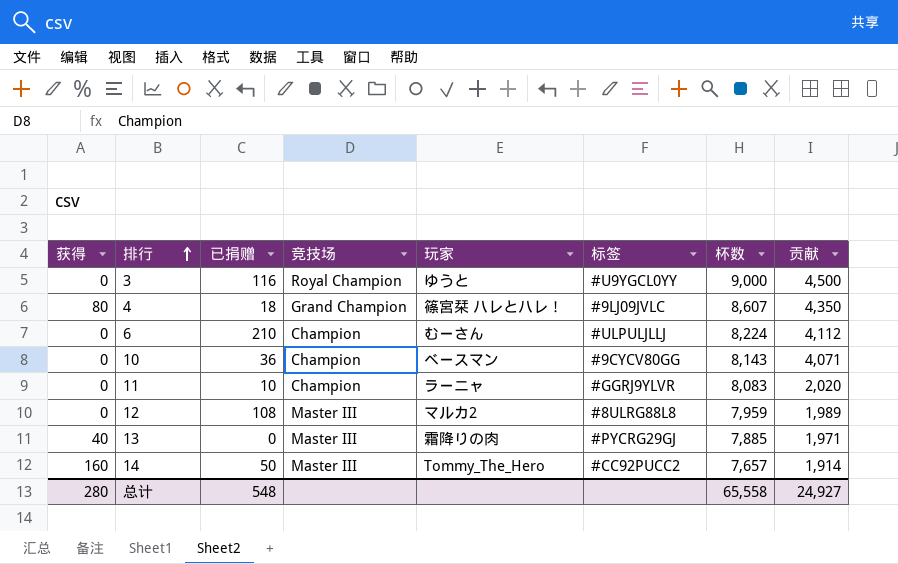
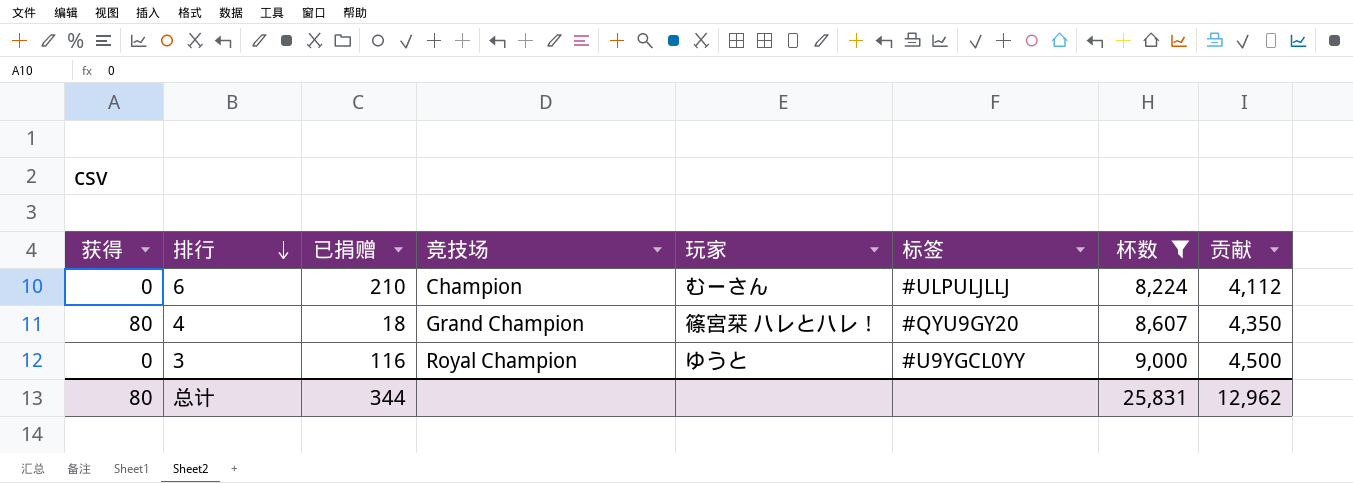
filter: none -> 杯数 >= 8,224
row order: 排行 ascending -> 排行 descending
4 | 标签: #9LJ09JVLC -> #QYU9GY20
总计 | 获得: 280 -> 80
总计 | 已捐赠: 548 -> 344
总计 | 杯数: 65,558 -> 25,831
总计 | 贡献: 24,927 -> 12,962

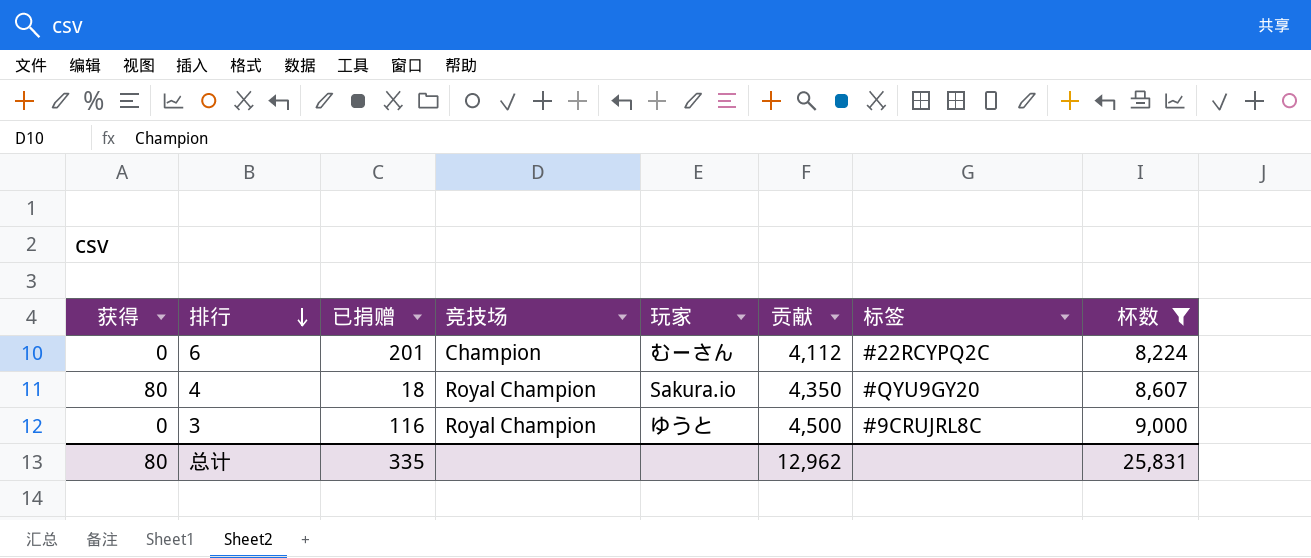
column 贡献 | position: 8 -> 6
6 | 已捐赠: 210 -> 201
6 | 标签: #ULPULJLLJ -> #22RCYPQ2C
4 | 竞技场: Grand Champion -> Royal Champion
4 | 玩家: 篠宮栞 ハレとハレ！ -> Sakura.io
3 | 标签: #U9YGCL0YY -> #9CRUJRL8C
总计 | 已捐赠: 344 -> 335

